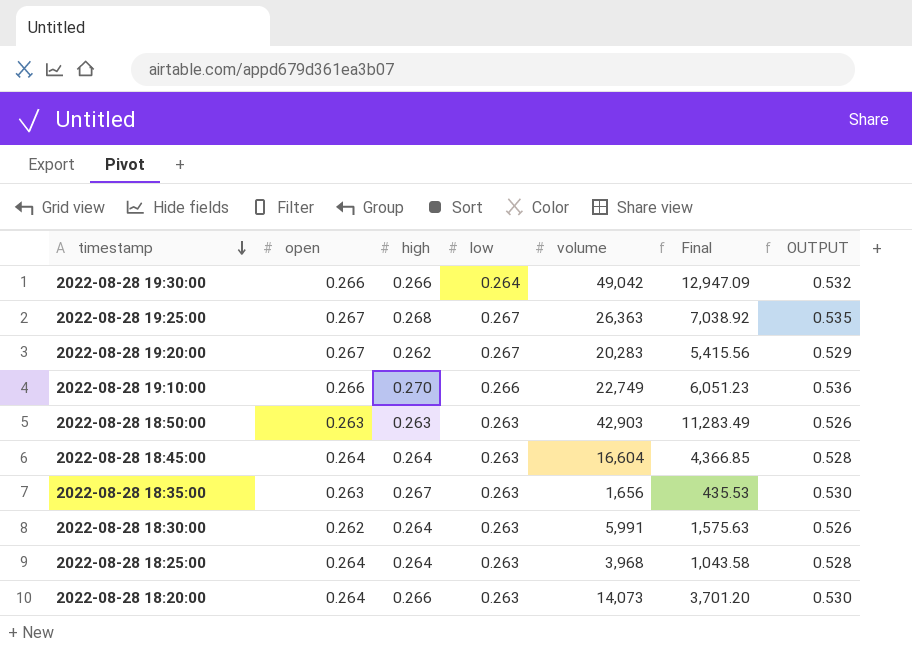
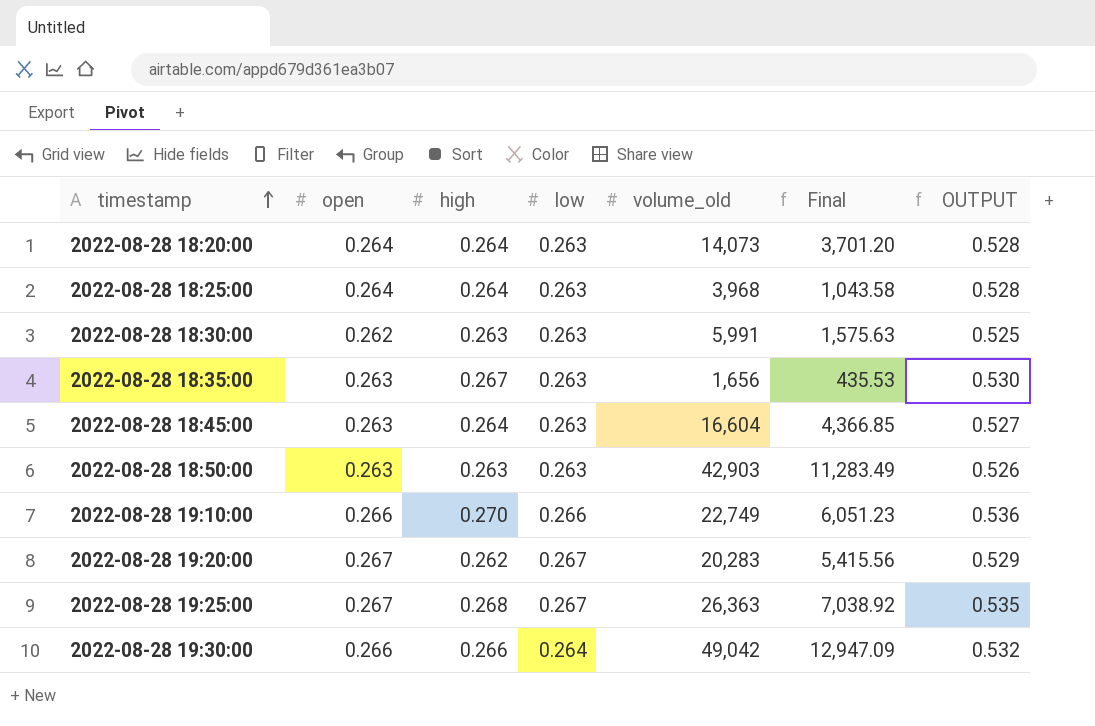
row order: timestamp descending -> timestamp ascending
column name: volume -> volume_old
2022-08-28 18:20:00 | high: 0.266 -> 0.264
2022-08-28 18:20:00 | OUTPUT: 0.530 -> 0.528
2022-08-28 18:30:00 | high: 0.264 -> 0.263
2022-08-28 18:30:00 | OUTPUT: 0.526 -> 0.525
2022-08-28 18:45:00 | open: 0.264 -> 0.263
2022-08-28 18:45:00 | OUTPUT: 0.528 -> 0.527

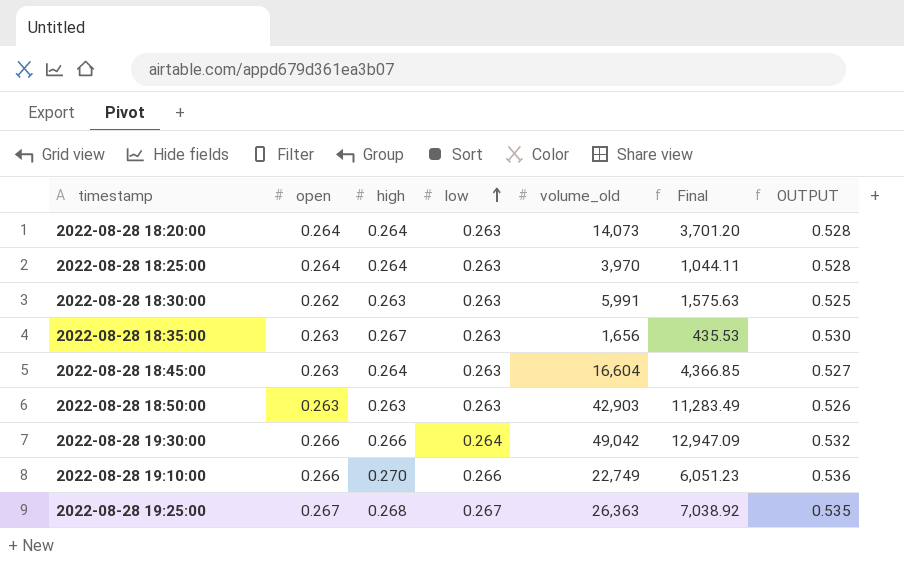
row order: timestamp ascending -> low ascending
row 2022-08-28 19:20:00: 0.267 | 0.262 | 0.267 | 20,283 | 5,415.56 | 0.529 -> none
2022-08-28 18:25:00 | volume_old: 3,968 -> 3,970
2022-08-28 18:25:00 | Final: 1,043.58 -> 1,044.11

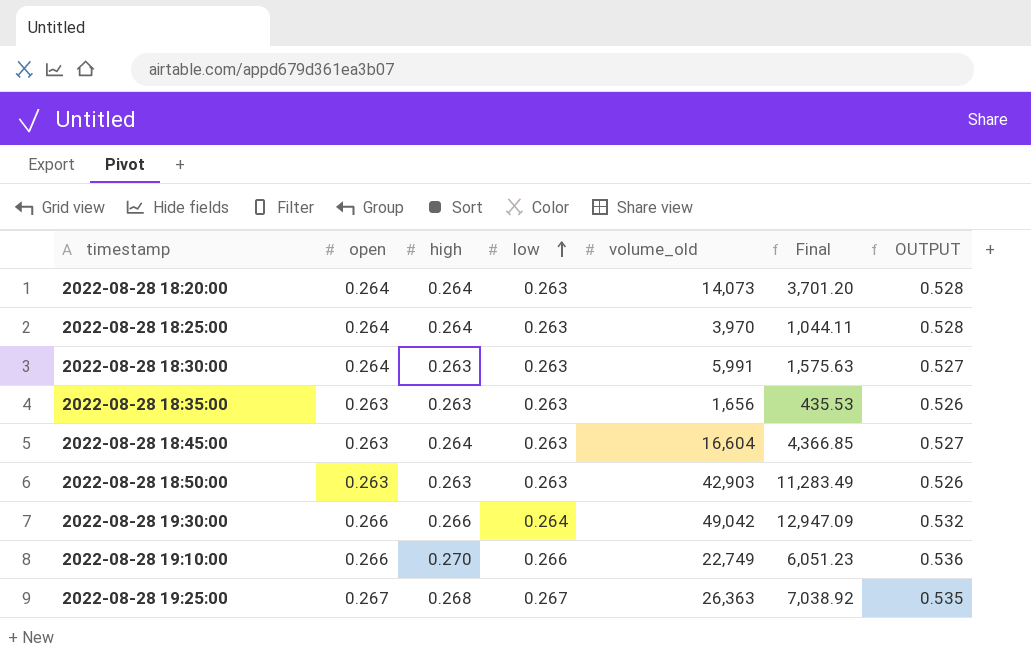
2022-08-28 18:30:00 | open: 0.262 -> 0.264
2022-08-28 18:30:00 | OUTPUT: 0.525 -> 0.527
2022-08-28 18:35:00 | high: 0.267 -> 0.263
2022-08-28 18:35:00 | OUTPUT: 0.530 -> 0.526

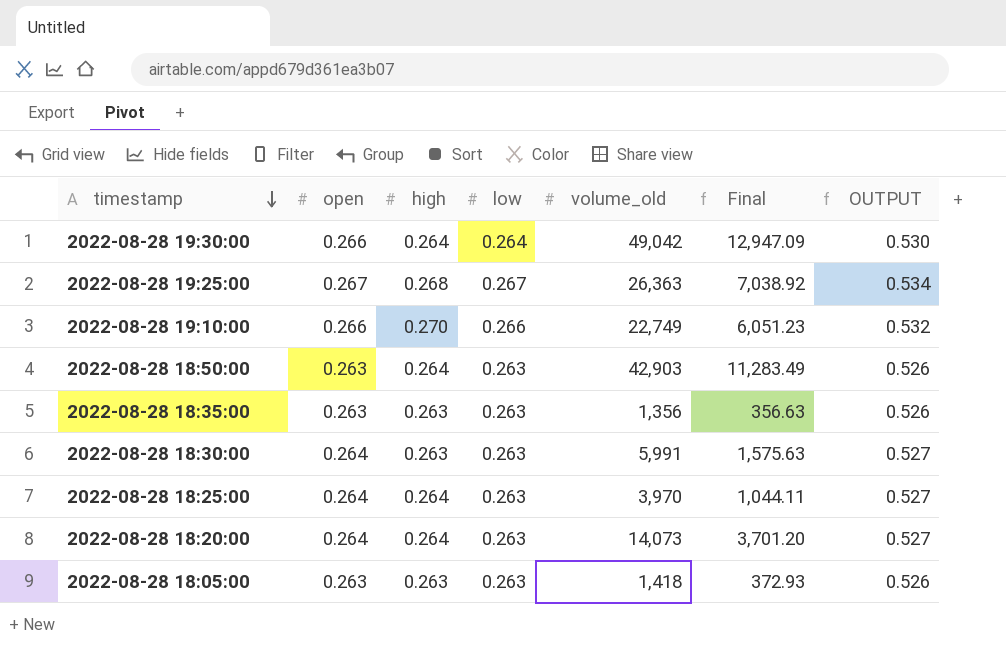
row order: low ascending -> timestamp descending
column OUTPUT | formula: [open] + [high] -> [open] + [low]
row 2022-08-28 18:45:00: 0.263 | 0.264 | 0.263 | 16,604 | 4,366.85 | 0.527 -> none
2022-08-28 19:30:00 | high: 0.266 -> 0.264
2022-08-28 18:50:00 | high: 0.263 -> 0.264
2022-08-28 18:35:00 | volume_old: 1,656 -> 1,356
2022-08-28 18:35:00 | Final: 435.53 -> 356.63
row 2022-08-28 18:05:00: none -> 0.263 | 0.263 | 0.263 | 1,418 | 372.93 | 0.526

